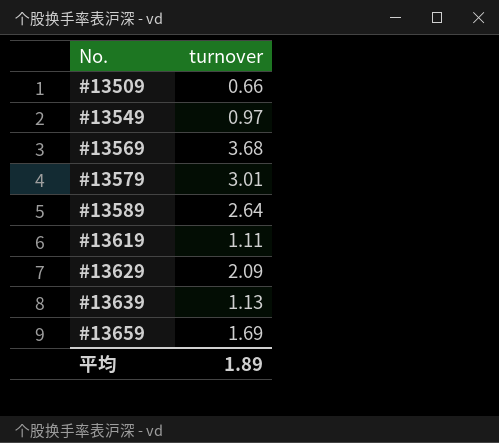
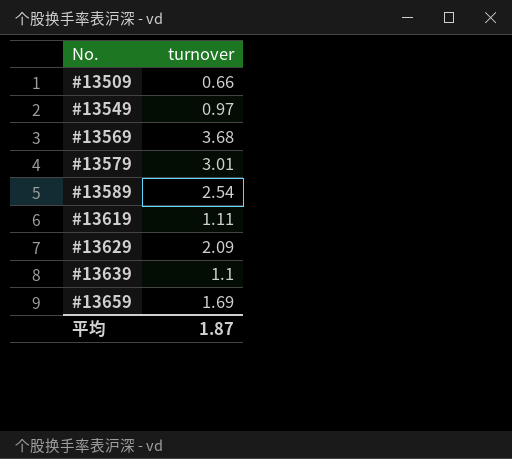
#13589 | turnover: 2.64 -> 2.54
#13639 | turnover: 1.13 -> 1.1
平均 | turnover: 1.89 -> 1.87

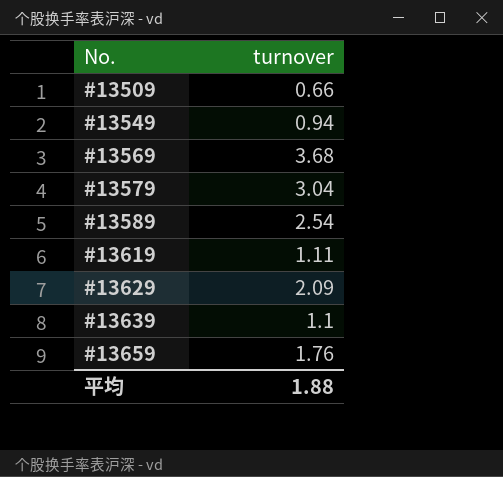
#13549 | turnover: 0.97 -> 0.94
#13579 | turnover: 3.01 -> 3.04
#13659 | turnover: 1.69 -> 1.76
平均 | turnover: 1.87 -> 1.88

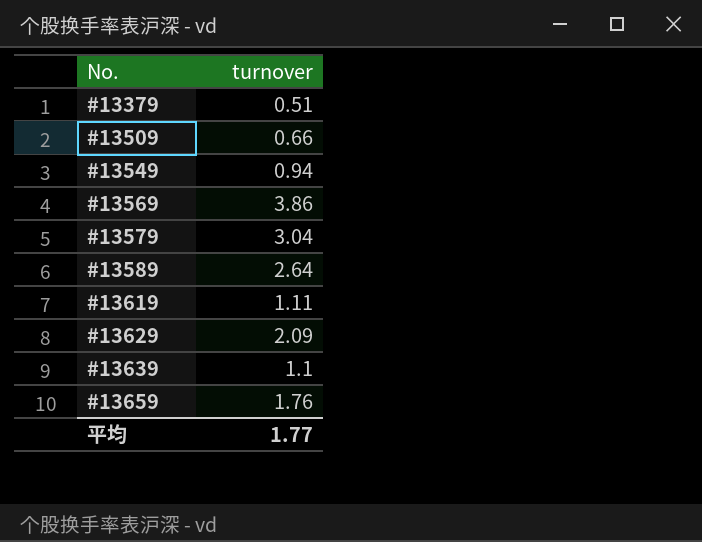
row #13379: none -> 0.51
#13569 | turnover: 3.68 -> 3.86
#13589 | turnover: 2.54 -> 2.64
平均 | turnover: 1.88 -> 1.77

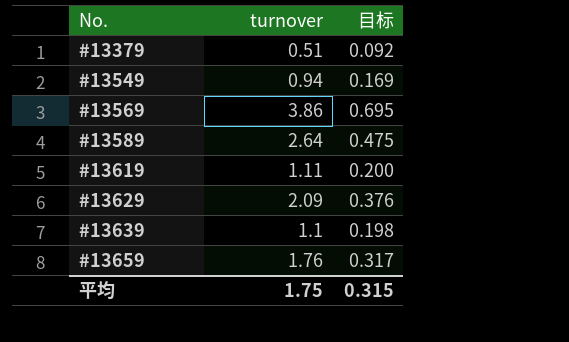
column 目标 | formula: none -> [turnover] * 0.18
row #13509: 0.66 -> none
row #13579: 3.04 -> none
平均 | turnover: 1.77 -> 1.75

